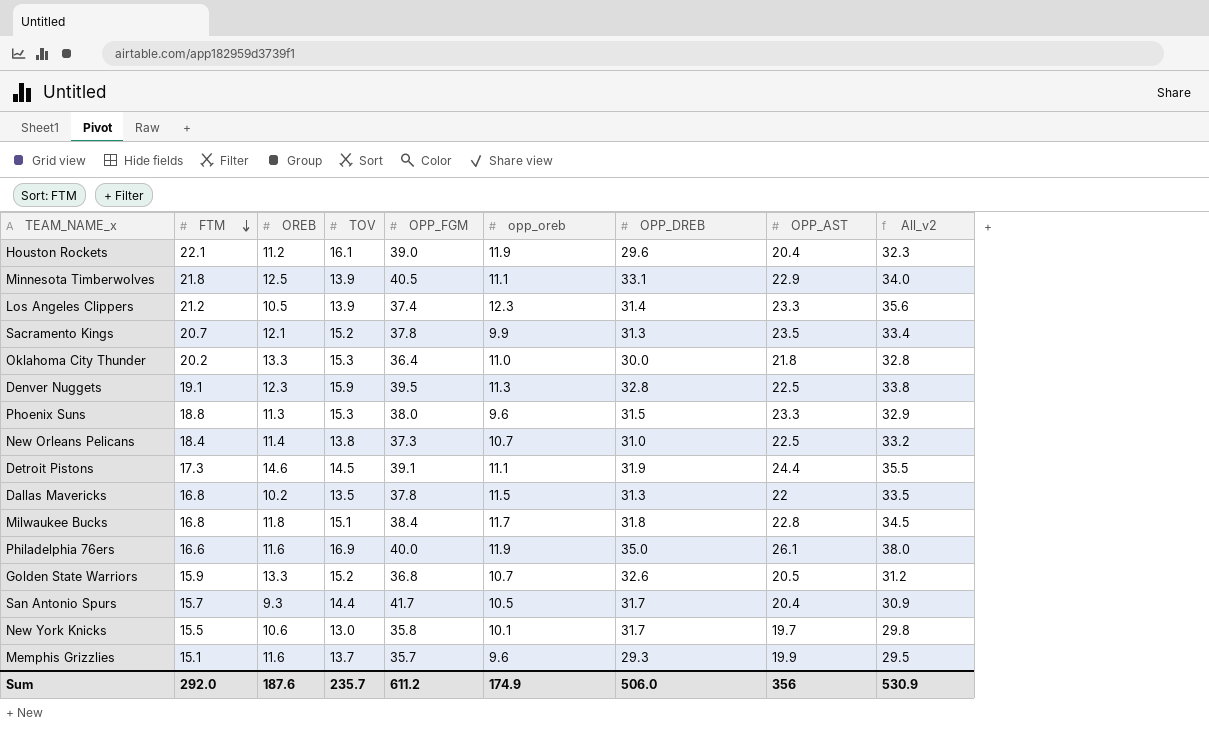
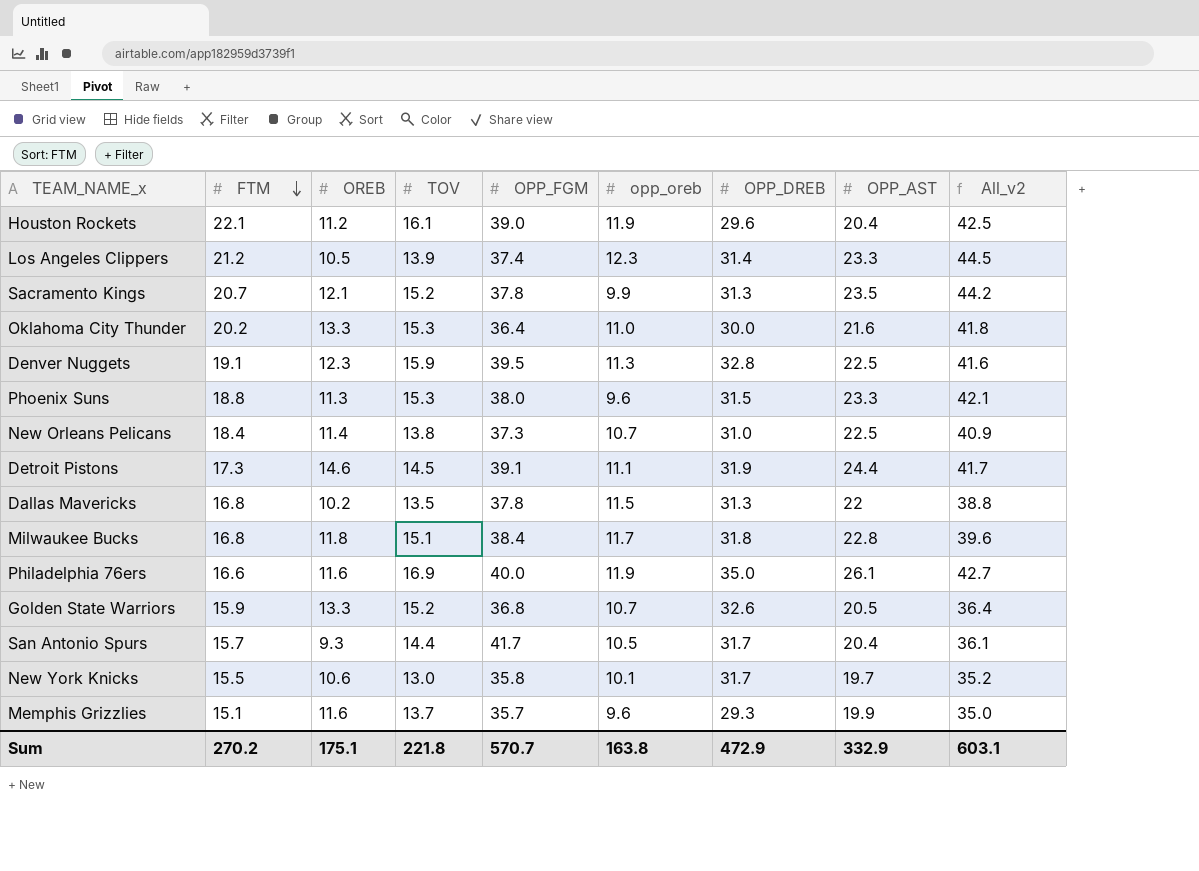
column All_v2 | formula: [opp_oreb] + [OPP_AST] -> [FTM] + [OPP_AST]
row Minnesota Timberwolves: 21.8 | 12.5 | 13.9 | 40.5 | 11.1 | 33.1 | 22.9 | 34.0 -> none
Oklahoma City Thunder | OPP_AST: 21.8 -> 21.6
Sum | FTM: 292.0 -> 270.2
Sum | OREB: 187.6 -> 175.1
Sum | TOV: 235.7 -> 221.8
Sum | OPP_FGM: 611.2 -> 570.7
Sum | opp_oreb: 174.9 -> 163.8
Sum | OPP_DREB: 506.0 -> 472.9
Sum | OPP_AST: 356 -> 332.9
Sum | All_v2: 530.9 -> 603.1

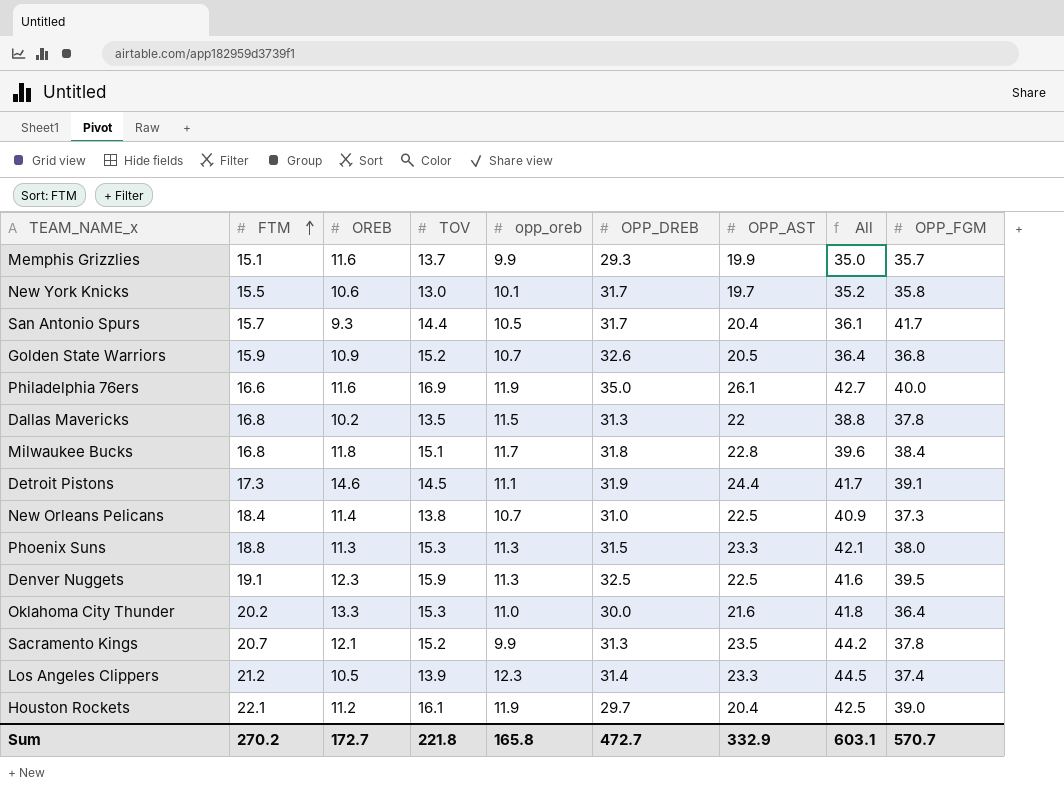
row order: FTM descending -> FTM ascending
column name: All_v2 -> All
column OPP_FGM | position: 5 -> 9
Memphis Grizzlies | opp_oreb: 9.6 -> 9.9
Golden State Warriors | OREB: 13.3 -> 10.9
Phoenix Suns | opp_oreb: 9.6 -> 11.3
Denver Nuggets | OPP_DREB: 32.8 -> 32.5
Houston Rockets | OPP_DREB: 29.6 -> 29.7
Sum | OREB: 175.1 -> 172.7
Sum | opp_oreb: 163.8 -> 165.8
Sum | OPP_DREB: 472.9 -> 472.7

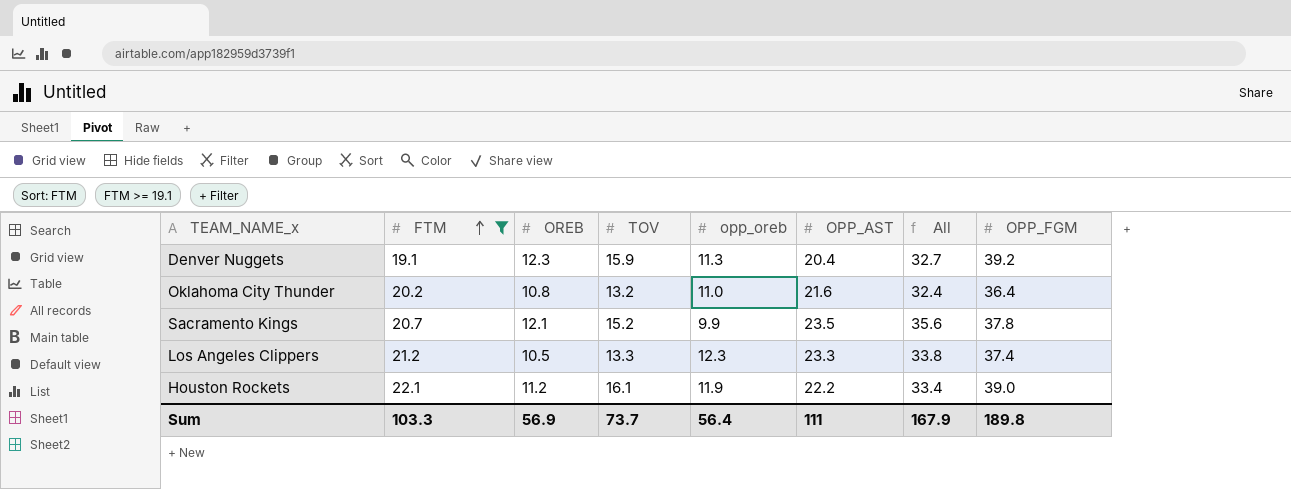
filter: none -> FTM >= 19.1
column OPP_DREB | position: 6 -> none
column All | formula: [FTM] + [OPP_AST] -> [OREB] + [OPP_AST]
Denver Nuggets | OPP_AST: 22.5 -> 20.4
Denver Nuggets | OPP_FGM: 39.5 -> 39.2
Oklahoma City Thunder | OREB: 13.3 -> 10.8
Oklahoma City Thunder | TOV: 15.3 -> 13.2
Los Angeles Clippers | TOV: 13.9 -> 13.3
Houston Rockets | OPP_AST: 20.4 -> 22.2
Sum | FTM: 270.2 -> 103.3
Sum | OREB: 172.7 -> 56.9
Sum | TOV: 221.8 -> 73.7
Sum | opp_oreb: 165.8 -> 56.4
Sum | OPP_AST: 332.9 -> 111
Sum | All: 603.1 -> 167.9
Sum | OPP_FGM: 570.7 -> 189.8

